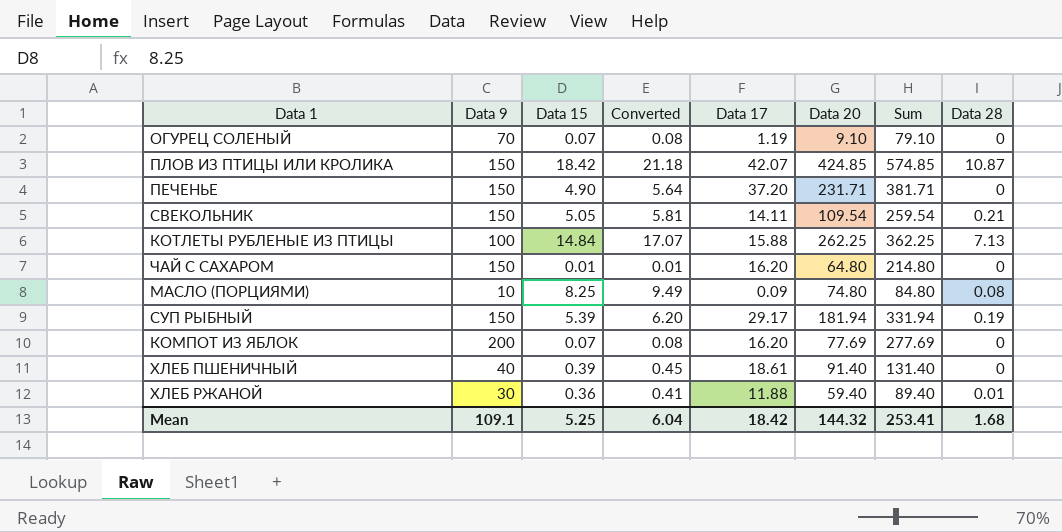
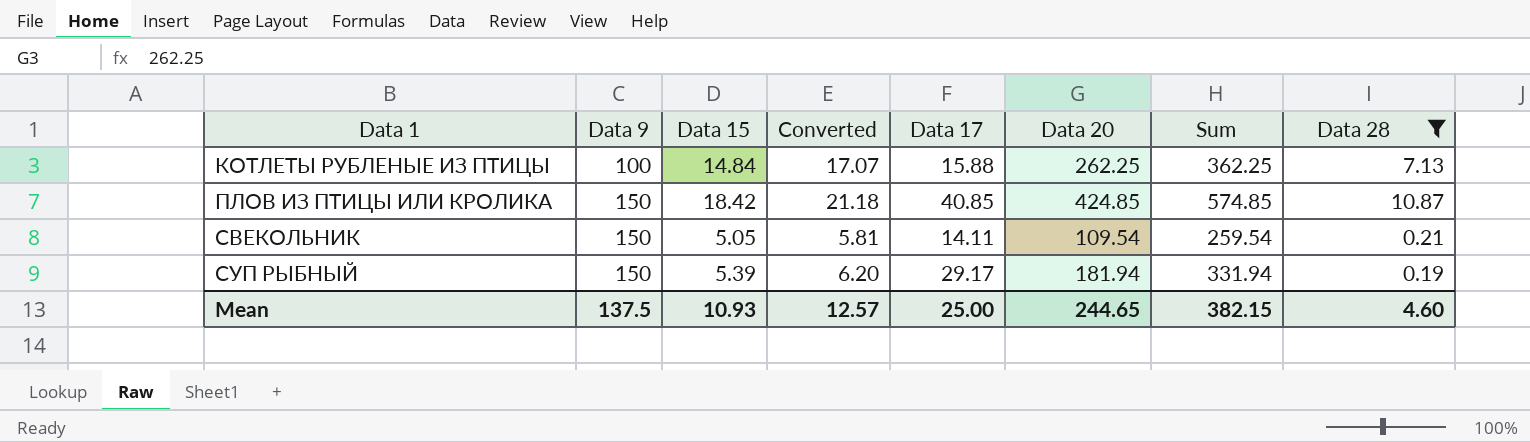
filter: none -> Data 28 >= 0.19
row order: none -> Data 1 ascending
ПЛОВ ИЗ ПТИЦЫ ИЛИ КРОЛИКА | Data 17: 42.07 -> 40.85
Mean | Data 9: 109.1 -> 137.5
Mean | Data 15: 5.25 -> 10.93
Mean | Converted: 6.04 -> 12.57
Mean | Data 17: 18.42 -> 25.00
Mean | Data 20: 144.32 -> 244.65
Mean | Sum: 253.41 -> 382.15
Mean | Data 28: 1.68 -> 4.60

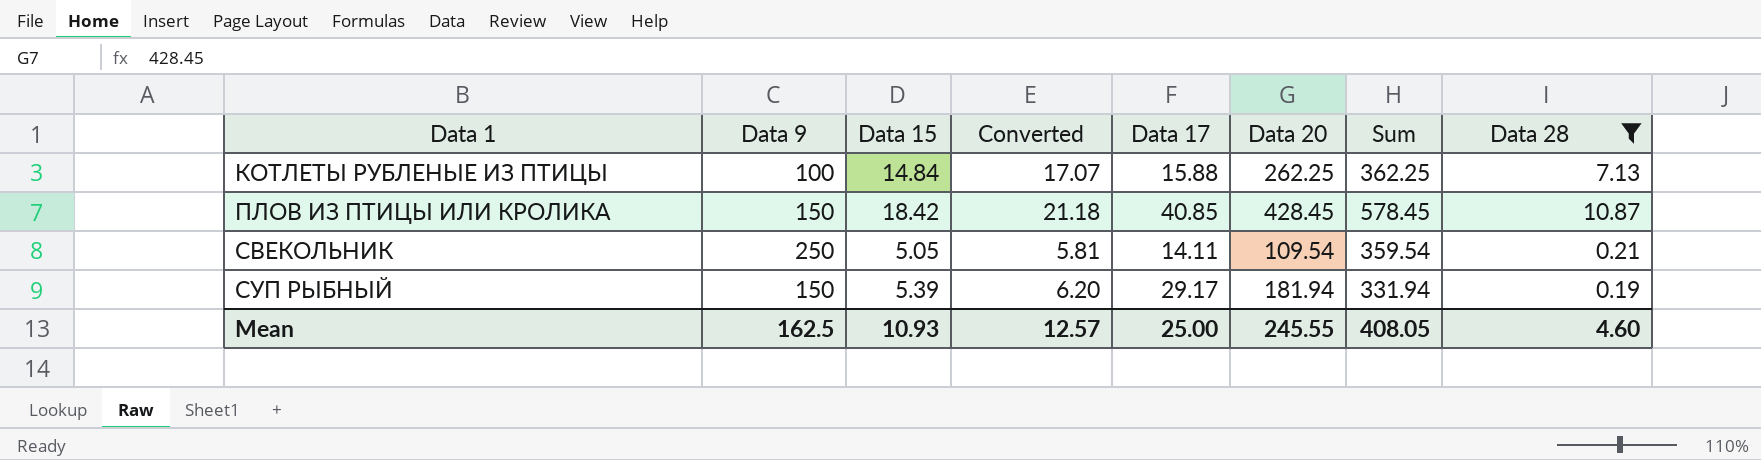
ПЛОВ ИЗ ПТИЦЫ ИЛИ КРОЛИКА | Data 20: 424.85 -> 428.45
ПЛОВ ИЗ ПТИЦЫ ИЛИ КРОЛИКА | Sum: 574.85 -> 578.45
СВЕКОЛЬНИК | Data 9: 150 -> 250
СВЕКОЛЬНИК | Sum: 259.54 -> 359.54
Mean | Data 9: 137.5 -> 162.5
Mean | Data 20: 244.65 -> 245.55
Mean | Sum: 382.15 -> 408.05

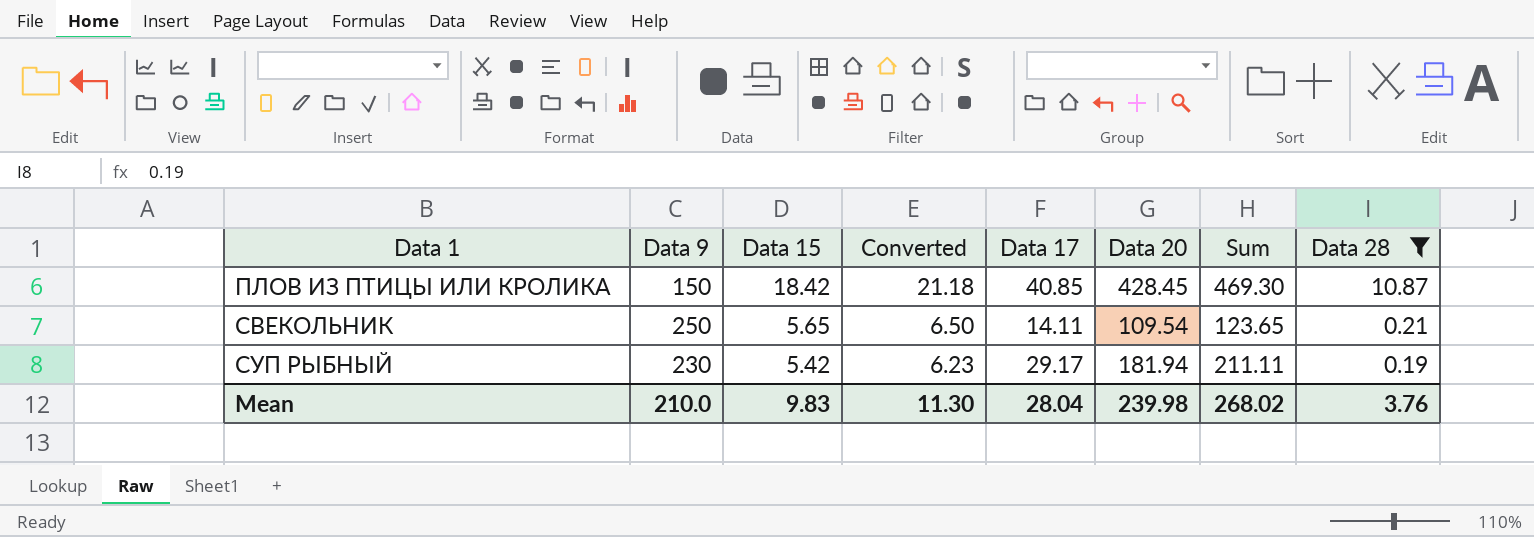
column Sum | formula: [Data 9] + [Data 20] -> [Data 17] + [Data 20]
row КОТЛЕТЫ РУБЛЕНЫЕ ИЗ ПТИЦЫ: 100 | 14.84 | 17.07 | 15.88 | 262.25 | 362.25 | 7.13 -> none
СВЕКОЛЬНИК | Data 15: 5.05 -> 5.65
СВЕКОЛЬНИК | Converted: 5.81 -> 6.50
СУП РЫБНЫЙ | Data 9: 150 -> 230
СУП РЫБНЫЙ | Data 15: 5.39 -> 5.42
СУП РЫБНЫЙ | Converted: 6.20 -> 6.23
Mean | Data 9: 162.5 -> 210.0
Mean | Data 15: 10.93 -> 9.83
Mean | Converted: 12.57 -> 11.30
Mean | Data 17: 25.00 -> 28.04
Mean | Data 20: 245.55 -> 239.98
Mean | Sum: 408.05 -> 268.02
Mean | Data 28: 4.60 -> 3.76

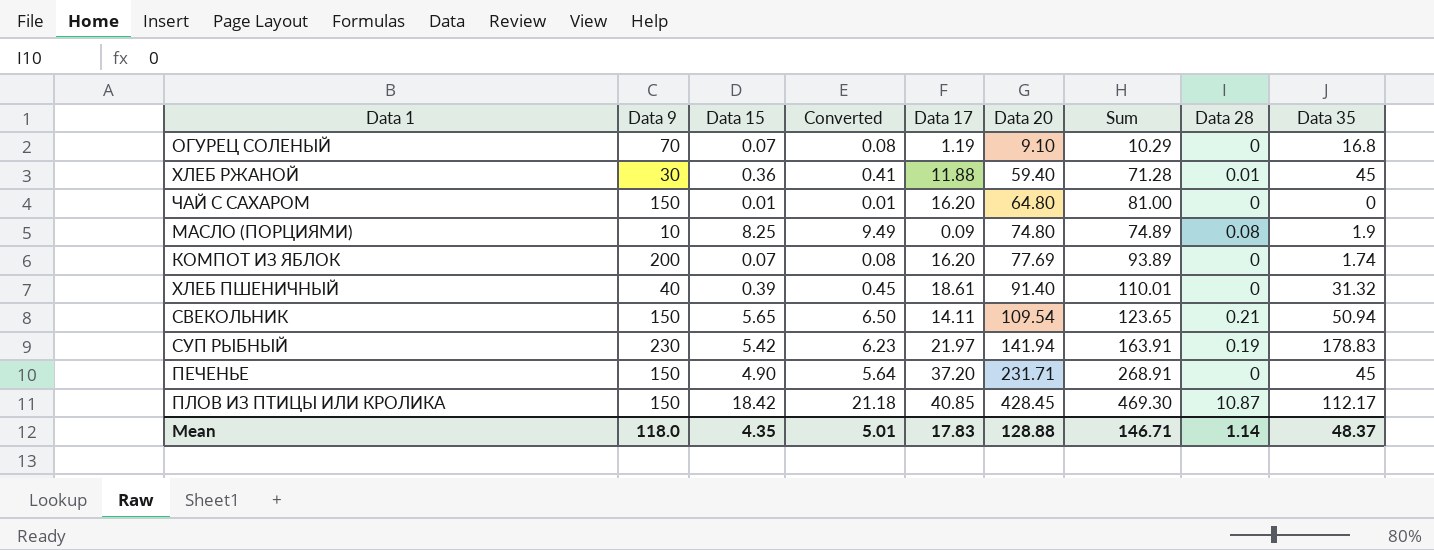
filter: Data 28 >= 0.19 -> none
row order: Data 1 ascending -> Data 20 ascending
column Data 35 | position: none -> 9
СВЕКОЛЬНИК | Data 9: 250 -> 150
СУП РЫБНЫЙ | Data 17: 29.17 -> 21.97
СУП РЫБНЫЙ | Data 20: 181.94 -> 141.94
СУП РЫБНЫЙ | Sum: 211.11 -> 163.91
Mean | Data 9: 210.0 -> 118.0
Mean | Data 15: 9.83 -> 4.35
Mean | Converted: 11.30 -> 5.01
Mean | Data 17: 28.04 -> 17.83
Mean | Data 20: 239.98 -> 128.88
Mean | Sum: 268.02 -> 146.71
Mean | Data 28: 3.76 -> 1.14

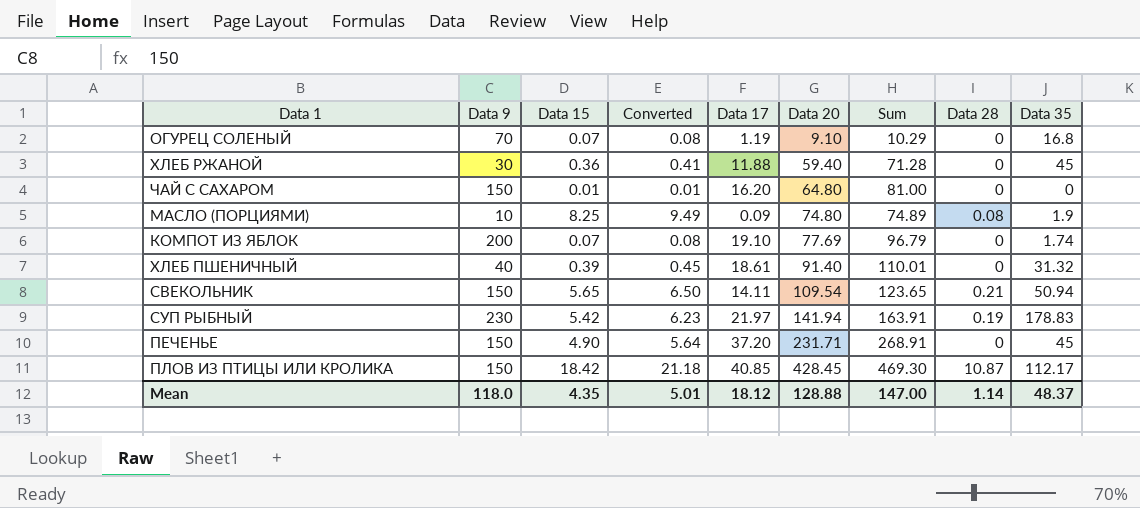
ХЛЕБ РЖАНОЙ | Data 28: 0.01 -> 0
КОМПОТ ИЗ ЯБЛОК | Data 17: 16.20 -> 19.10
КОМПОТ ИЗ ЯБЛОК | Sum: 93.89 -> 96.79
Mean | Data 17: 17.83 -> 18.12
Mean | Sum: 146.71 -> 147.00

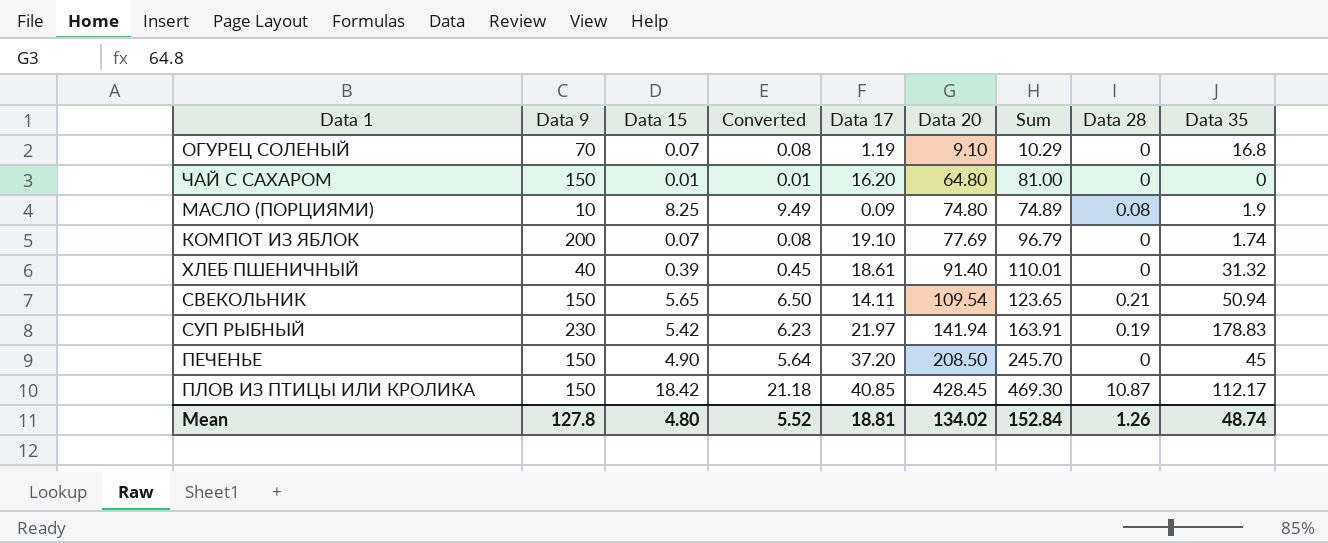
row ХЛЕБ РЖАНОЙ: 30 | 0.36 | 0.41 | 11.88 | 59.40 | 71.28 | 0 | 45 -> none
ПЕЧЕНЬЕ | Data 20: 231.71 -> 208.50
ПЕЧЕНЬЕ | Sum: 268.91 -> 245.70
Mean | Data 9: 118.0 -> 127.8
Mean | Data 15: 4.35 -> 4.80
Mean | Converted: 5.01 -> 5.52
Mean | Data 17: 18.12 -> 18.81
Mean | Data 20: 128.88 -> 134.02
Mean | Sum: 147.00 -> 152.84
Mean | Data 28: 1.14 -> 1.26
Mean | Data 35: 48.37 -> 48.74

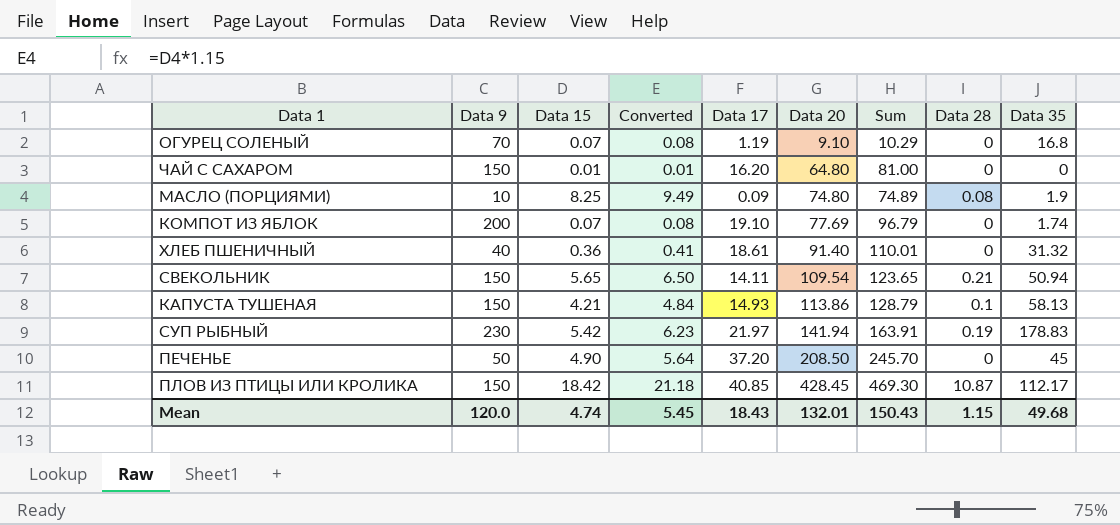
ХЛЕБ ПШЕНИЧНЫЙ | Data 15: 0.39 -> 0.36
ХЛЕБ ПШЕНИЧНЫЙ | Converted: 0.45 -> 0.41
row КАПУСТА ТУШЕНАЯ: none -> 150 | 4.21 | 4.84 | 14.93 | 113.86 | 128.79 | 0.1 | 58.13
ПЕЧЕНЬЕ | Data 9: 150 -> 50
Mean | Data 9: 127.8 -> 120.0
Mean | Data 15: 4.80 -> 4.74
Mean | Converted: 5.52 -> 5.45
Mean | Data 17: 18.81 -> 18.43
Mean | Data 20: 134.02 -> 132.01
Mean | Sum: 152.84 -> 150.43
Mean | Data 28: 1.26 -> 1.15
Mean | Data 35: 48.74 -> 49.68

